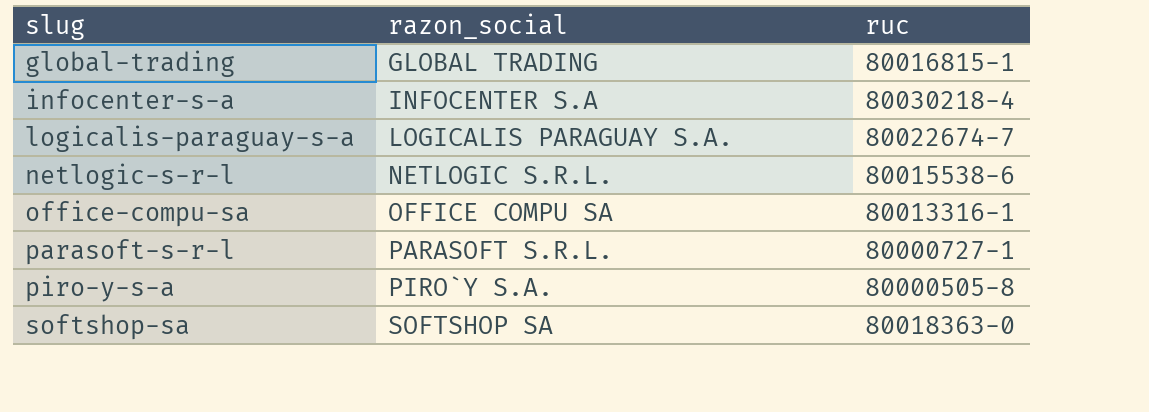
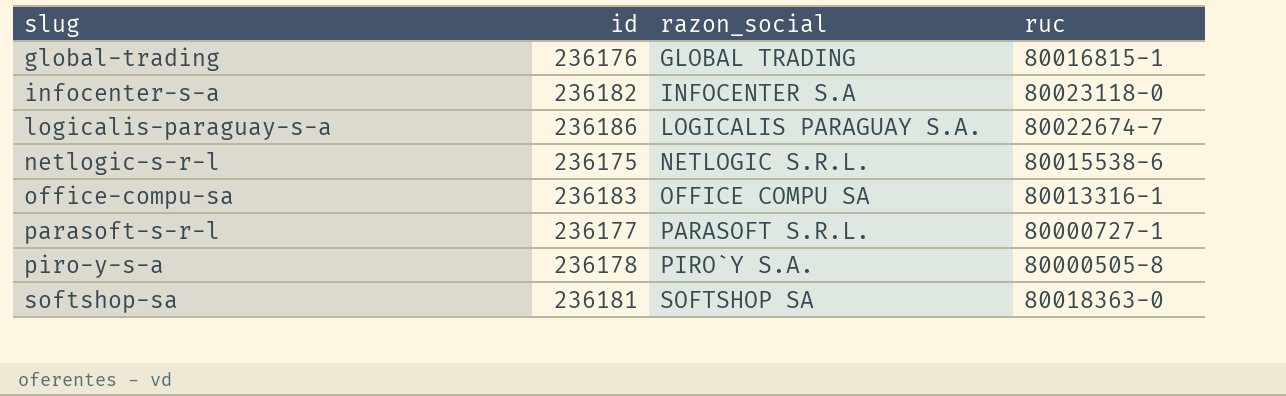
column id | position: none -> 2
infocenter-s-a | ruc: 80030218-4 -> 80023118-0

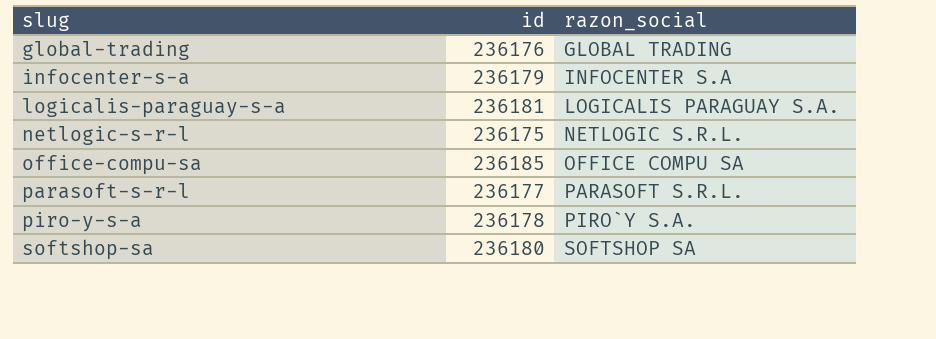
column ruc | position: 4 -> none
infocenter-s-a | id: 236182 -> 236179
logicalis-paraguay-s-a | id: 236186 -> 236181
office-compu-sa | id: 236183 -> 236185
softshop-sa | id: 236181 -> 236180

